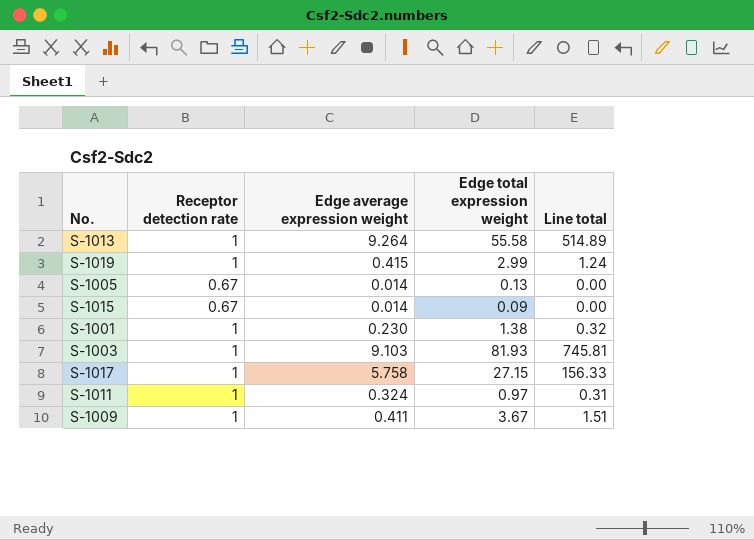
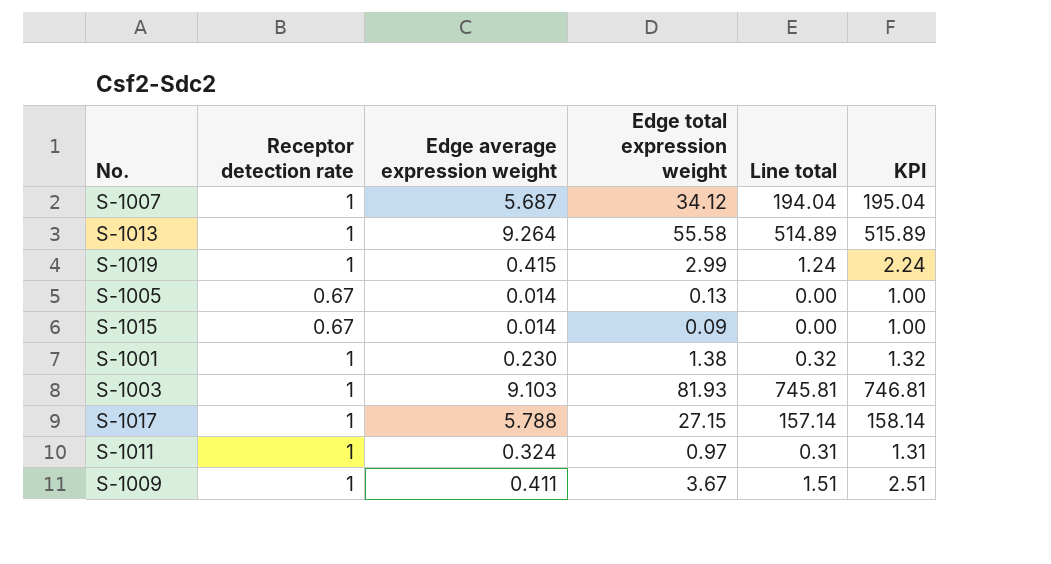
column KPI | formula: none -> [Line total] + 1
row S-1007: none -> 1 | 5.687 | 34.12 | 194.04 | 195.04
S-1017 | Edge average expression weight: 5.758 -> 5.788
S-1017 | Line total: 156.33 -> 157.14

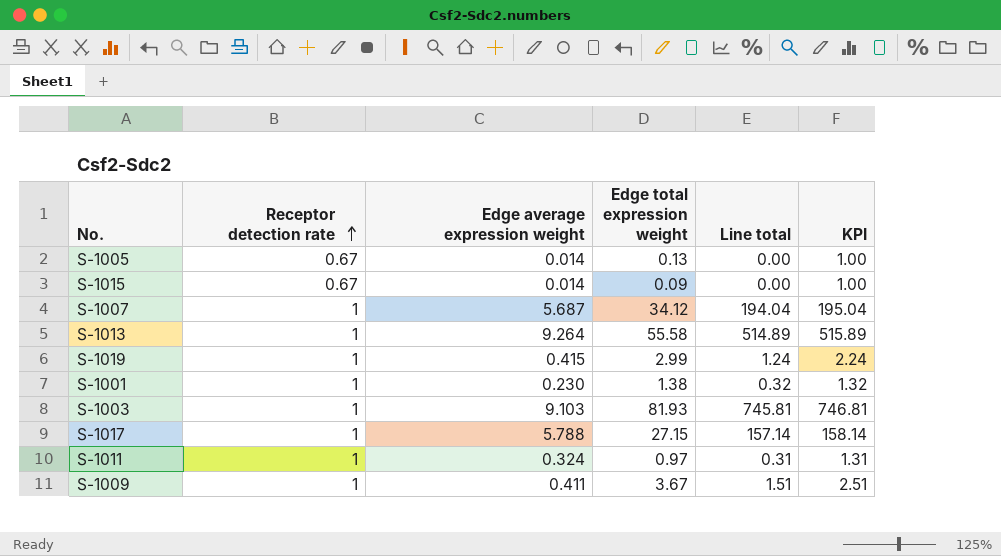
row order: none -> Receptor detection rate ascending

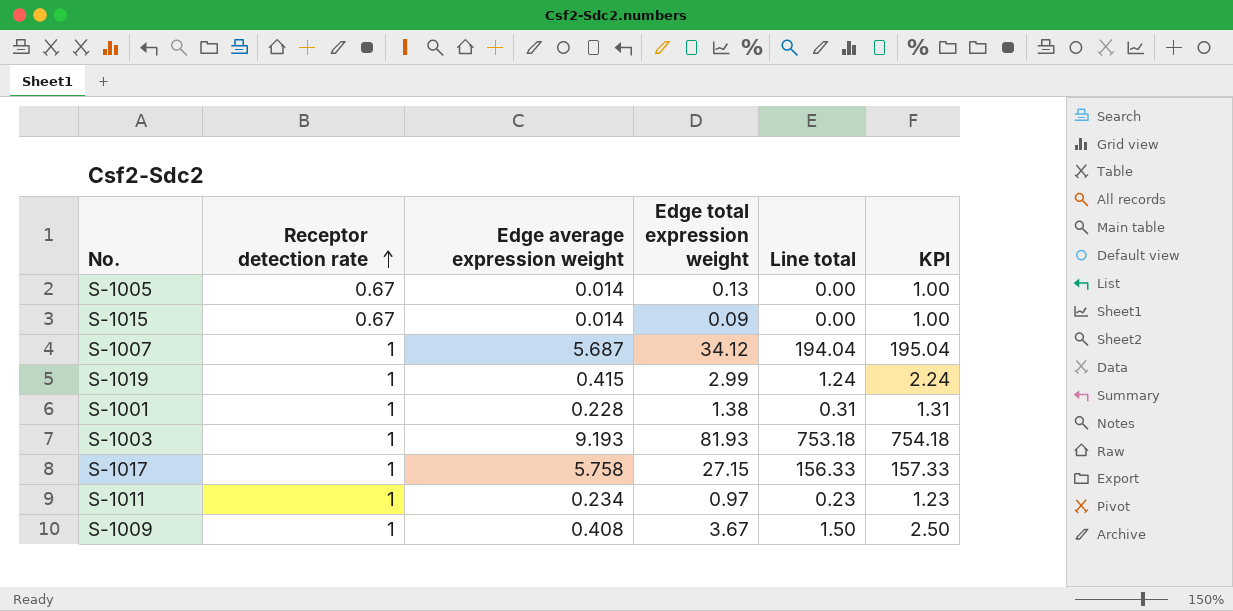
row S-1013: 1 | 9.264 | 55.58 | 514.89 | 515.89 -> none
S-1001 | Edge average expression weight: 0.230 -> 0.228
S-1001 | Line total: 0.32 -> 0.31
S-1001 | KPI: 1.32 -> 1.31
S-1003 | Edge average expression weight: 9.103 -> 9.193
S-1003 | Line total: 745.81 -> 753.18
S-1003 | KPI: 746.81 -> 754.18
S-1017 | Edge average expression weight: 5.788 -> 5.758
S-1017 | Line total: 157.14 -> 156.33
S-1017 | KPI: 158.14 -> 157.33
S-1011 | Edge average expression weight: 0.324 -> 0.234
S-1011 | Line total: 0.31 -> 0.23
S-1011 | KPI: 1.31 -> 1.23
S-1009 | Edge average expression weight: 0.411 -> 0.408
S-1009 | Line total: 1.51 -> 1.50
S-1009 | KPI: 2.51 -> 2.50

